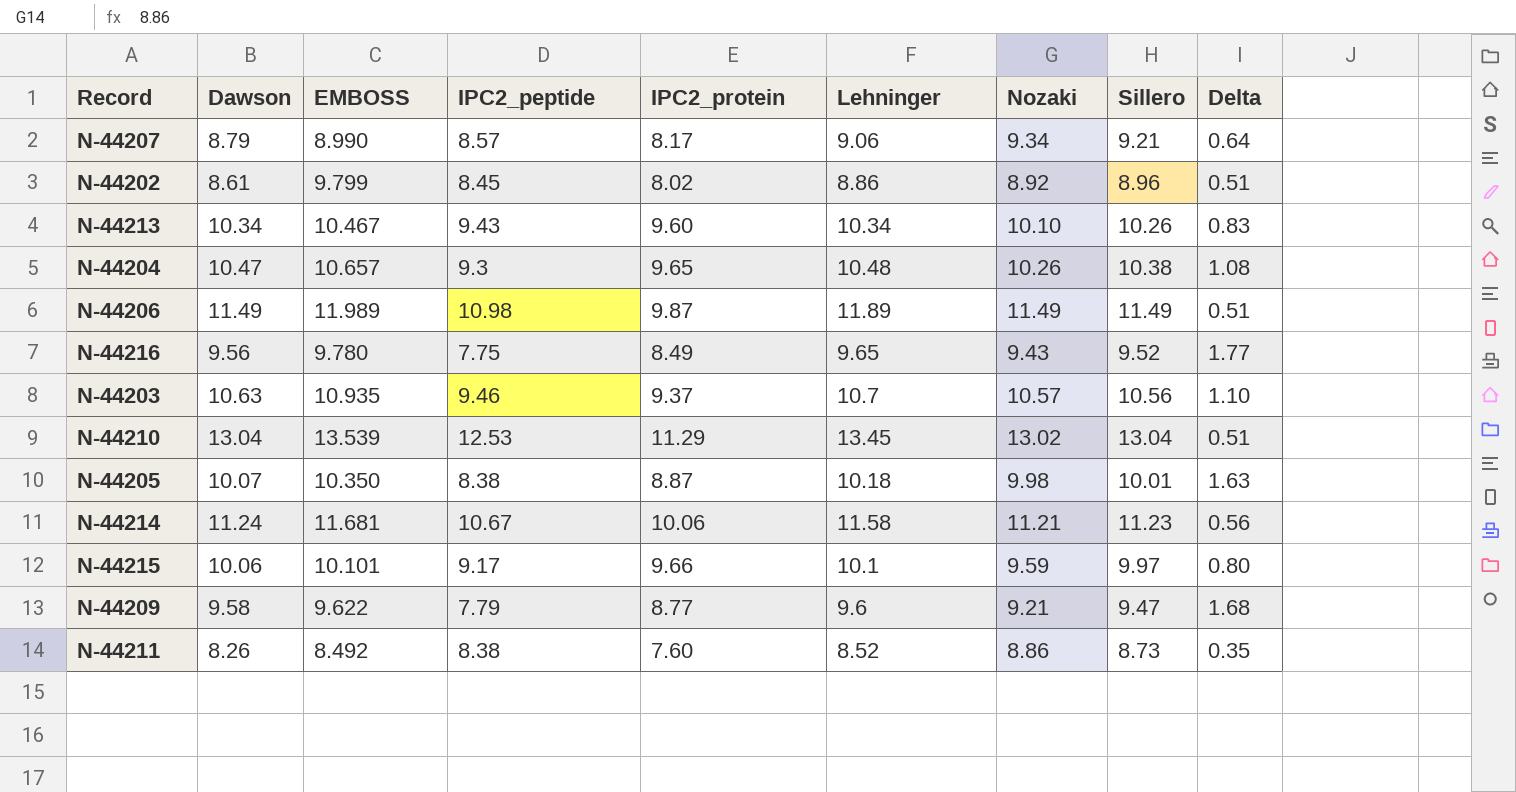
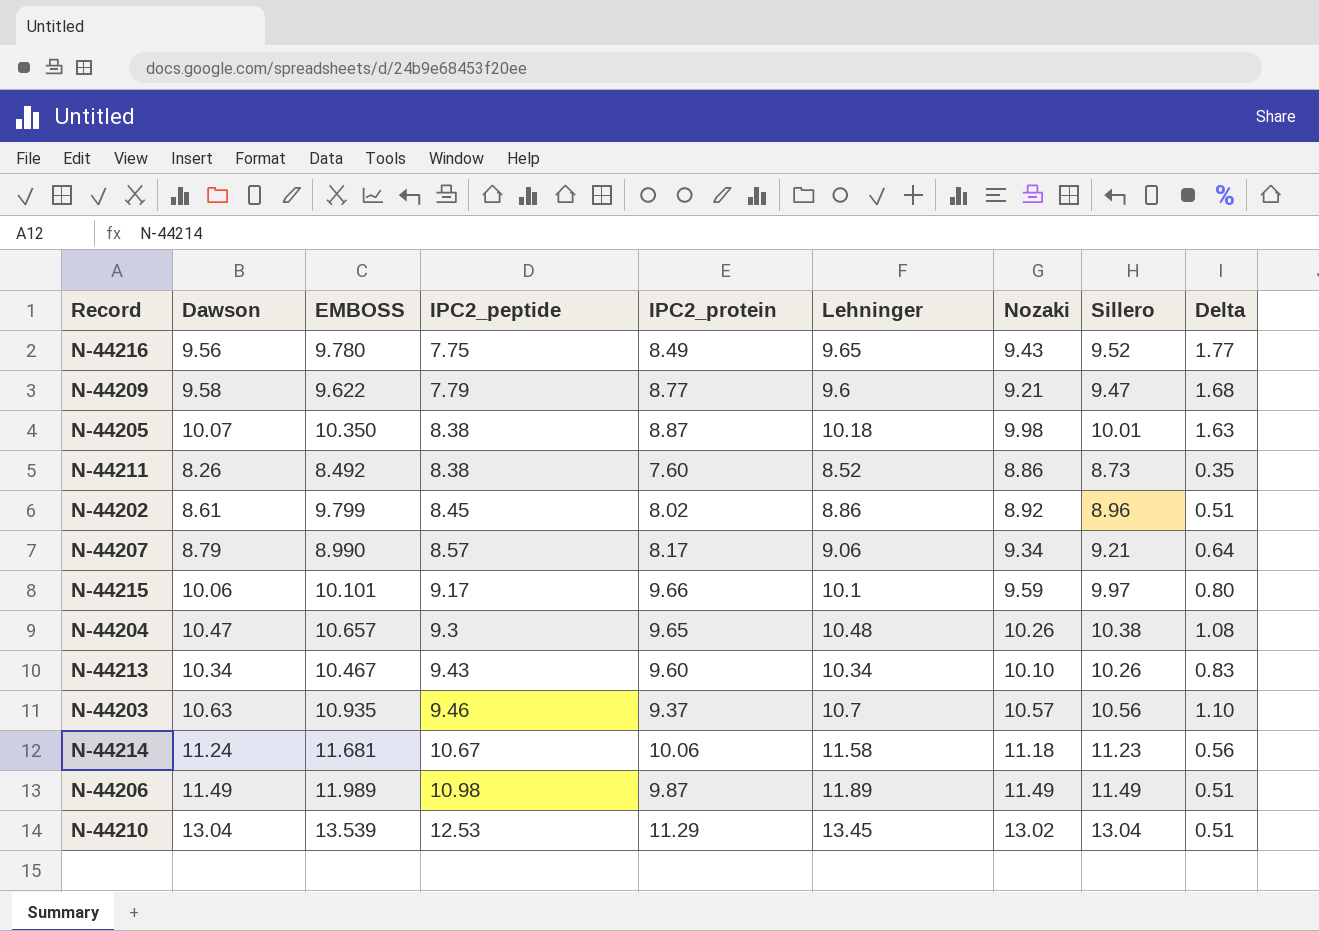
row order: none -> IPC2_peptide ascending
N-44214 | Nozaki: 11.21 -> 11.18

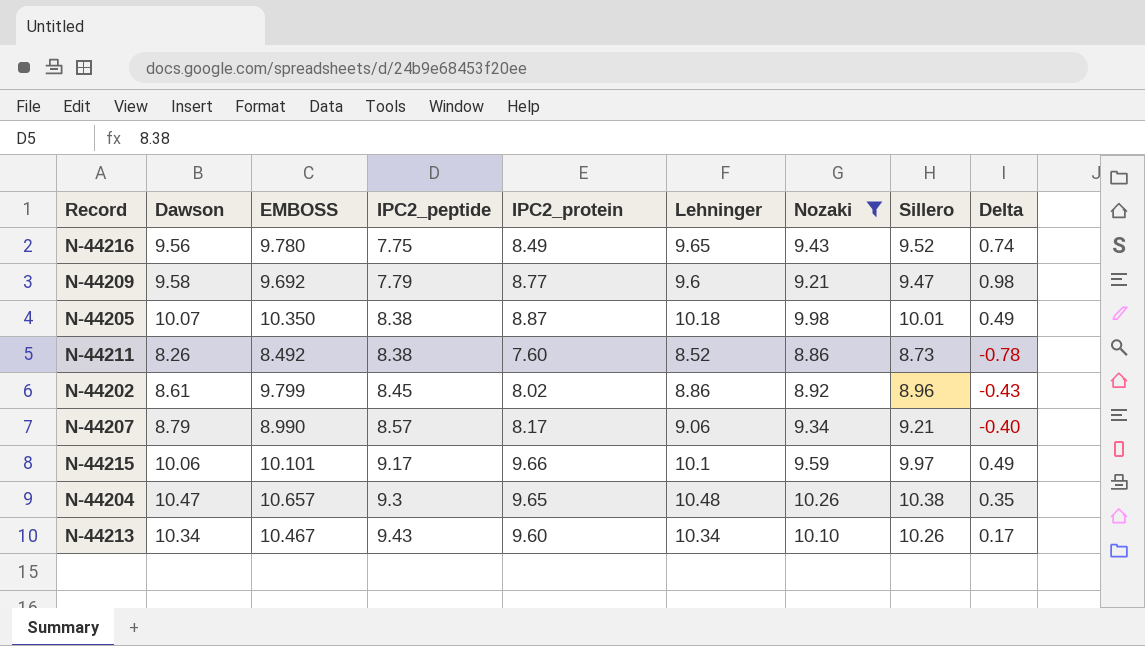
filter: none -> Nozaki <= 10.26
column Delta | formula: [Sillero] - [IPC2_peptide] -> [IPC2_protein] - [IPC2_peptide]
N-44209 | EMBOSS: 9.622 -> 9.692

